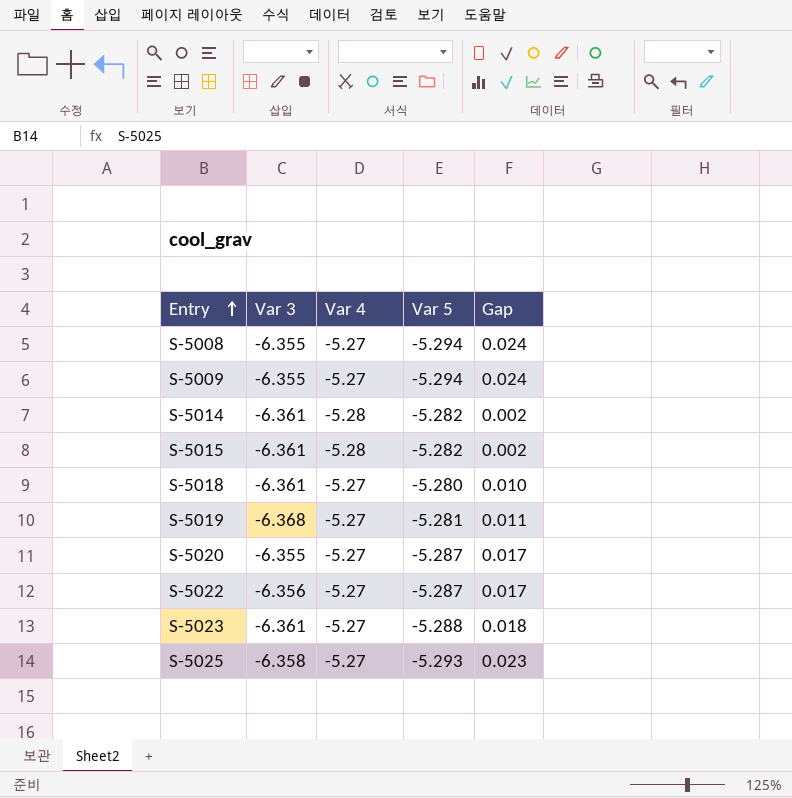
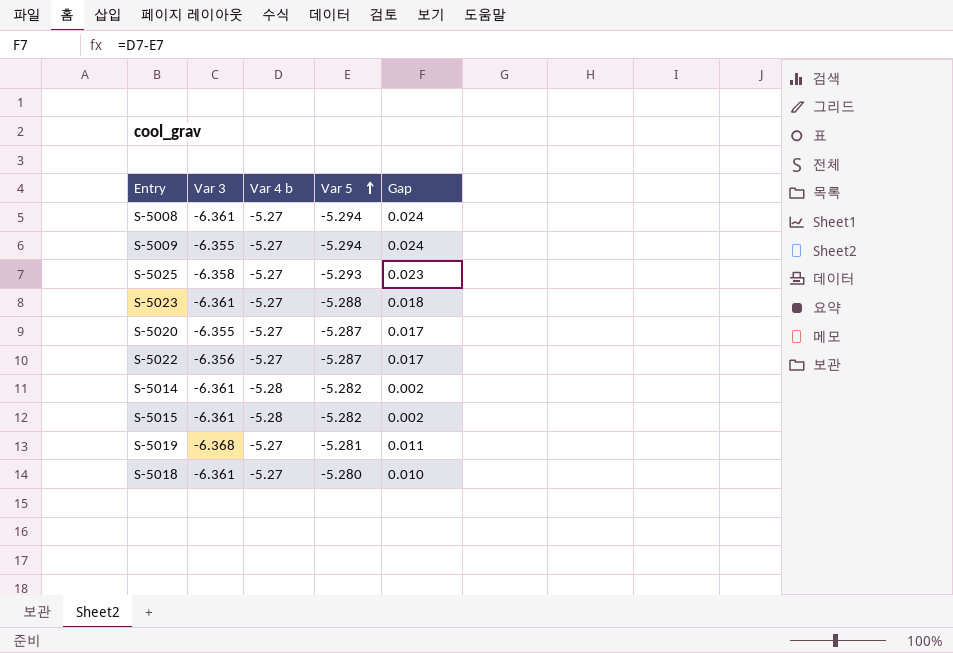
row order: Entry ascending -> Var 5 ascending
column name: Var 4 -> Var 4 b
S-5008 | Var 3: -6.355 -> -6.361

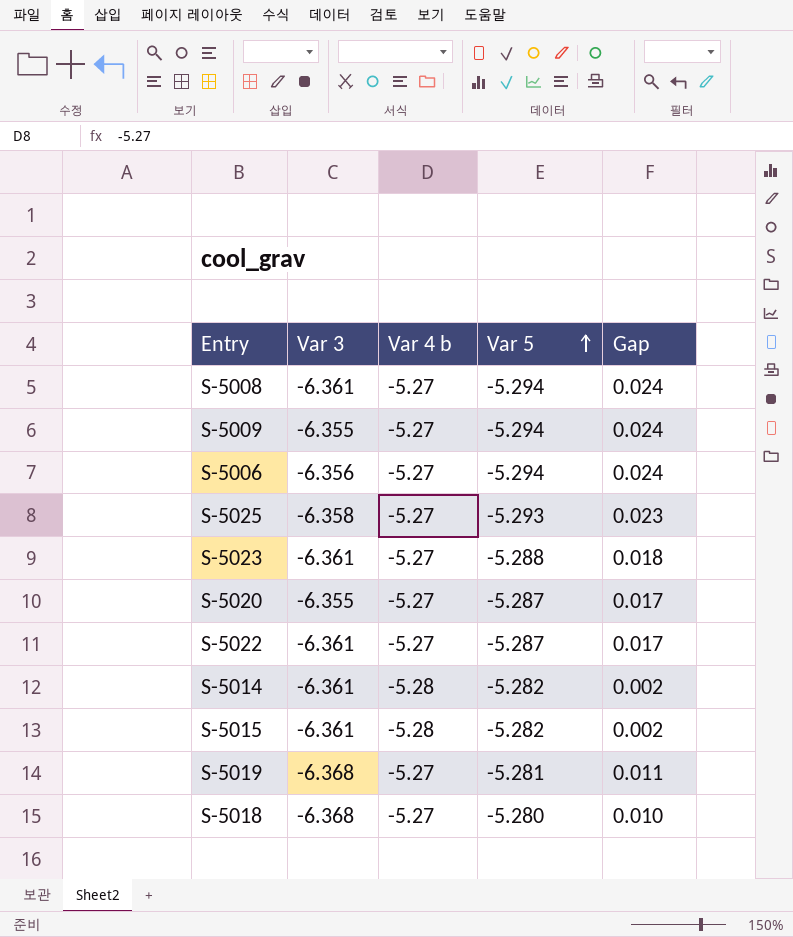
row S-5006: none -> -6.356 | -5.27 | -5.294 | 0.024
S-5022 | Var 3: -6.356 -> -6.361
S-5018 | Var 3: -6.361 -> -6.368

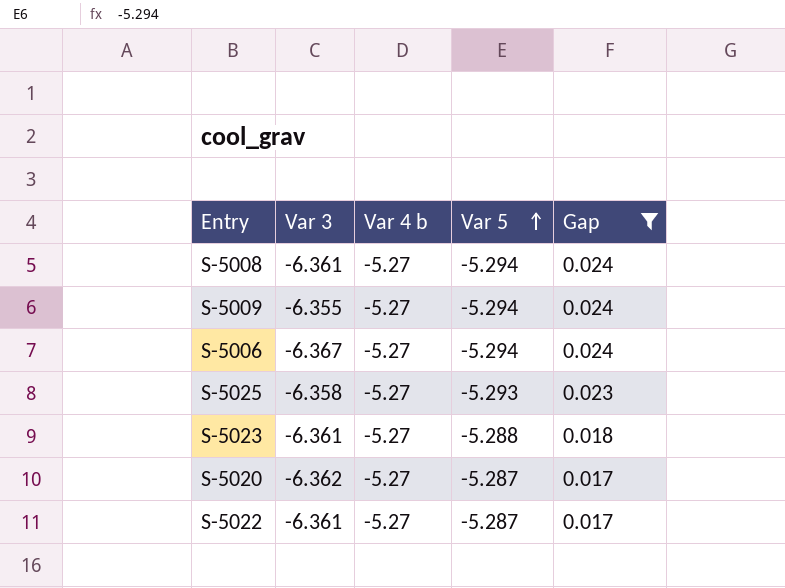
filter: none -> Gap >= 0.017
S-5006 | Var 3: -6.356 -> -6.367
S-5020 | Var 3: -6.355 -> -6.362

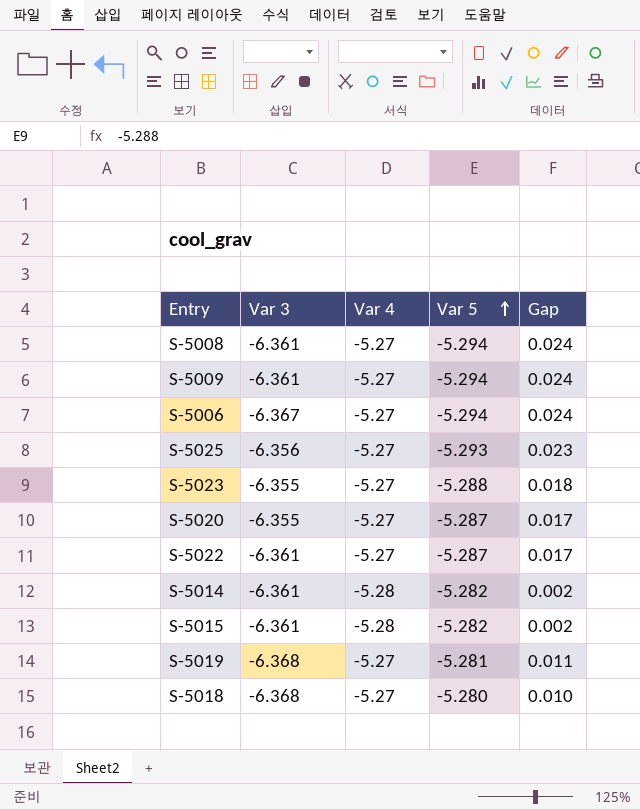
filter: Gap >= 0.017 -> none
column name: Var 4 b -> Var 4
S-5009 | Var 3: -6.355 -> -6.361
S-5025 | Var 3: -6.358 -> -6.356
S-5023 | Var 3: -6.361 -> -6.355
S-5020 | Var 3: -6.362 -> -6.355

